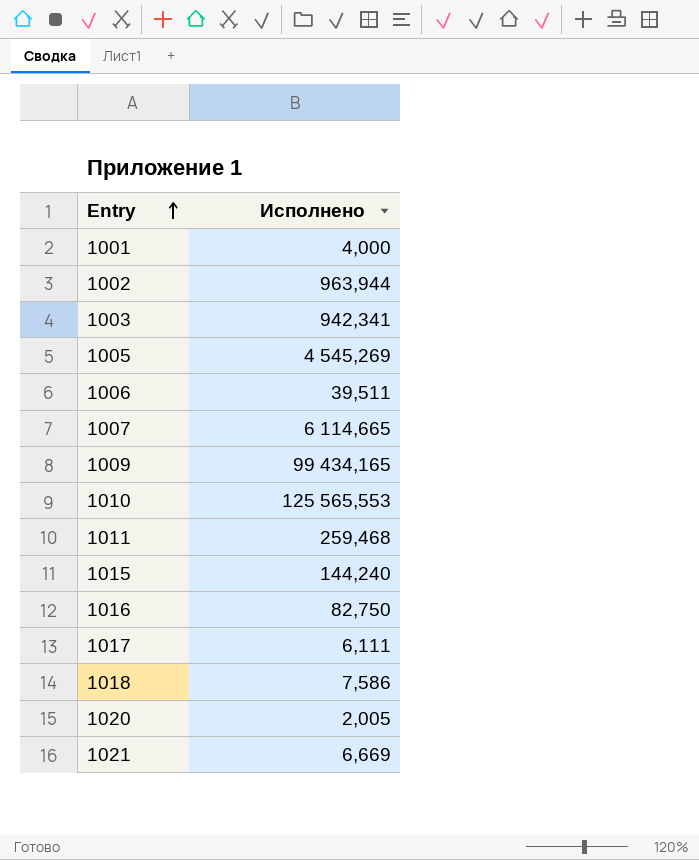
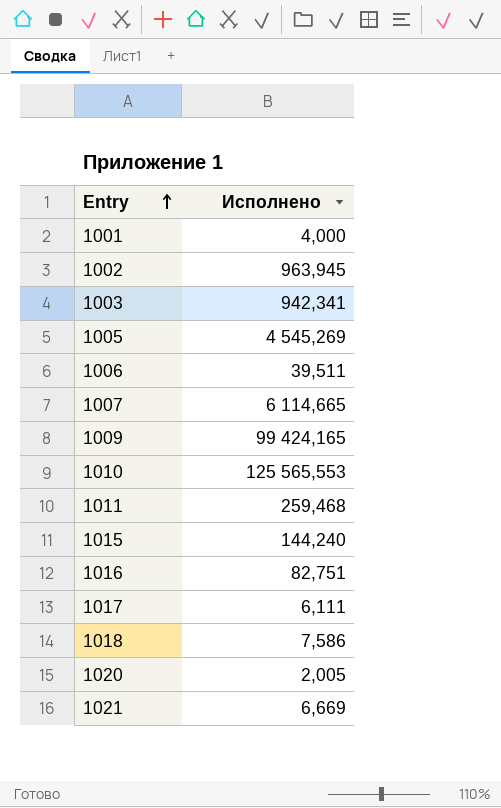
1002 | Исполнено: 963,944 -> 963,945
1009 | Исполнено: 99 434,165 -> 99 424,165
1016 | Исполнено: 82,750 -> 82,751

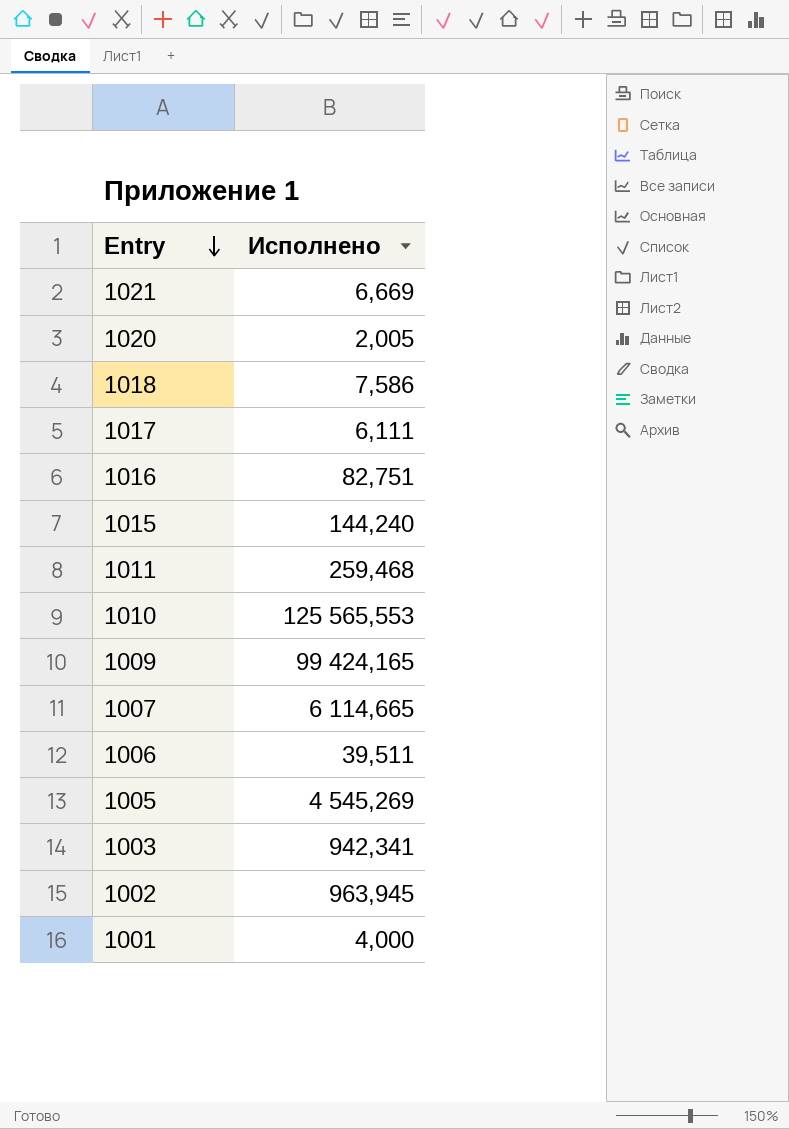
row order: Entry ascending -> Entry descending

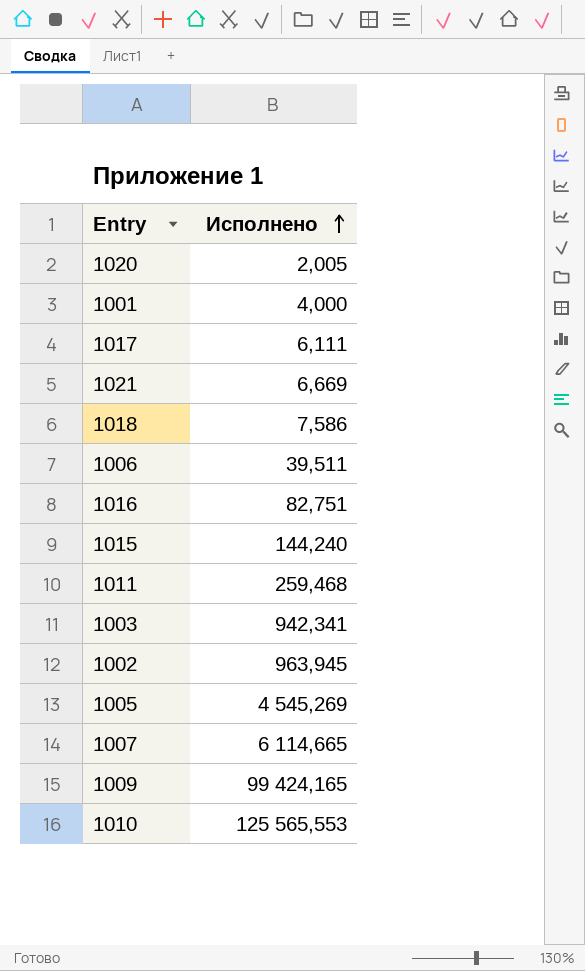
row order: Entry descending -> Исполнено ascending

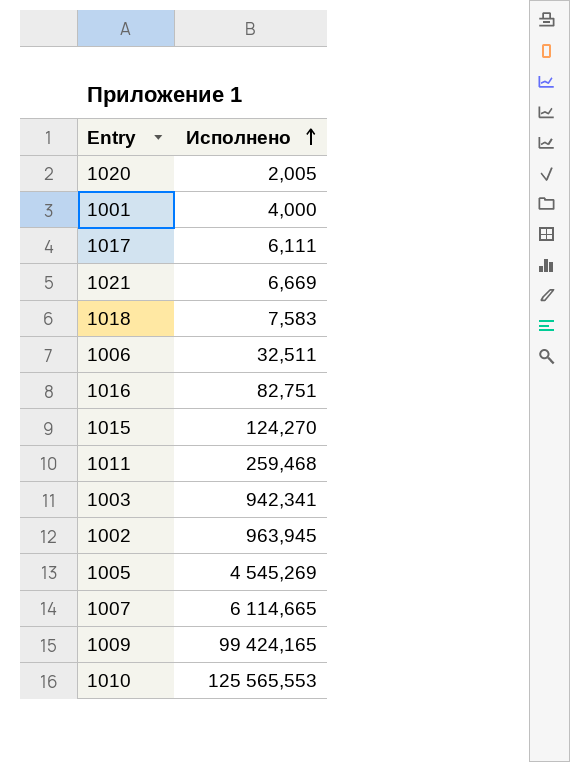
1018 | Исполнено: 7,586 -> 7,583
1006 | Исполнено: 39,511 -> 32,511
1015 | Исполнено: 144,240 -> 124,270

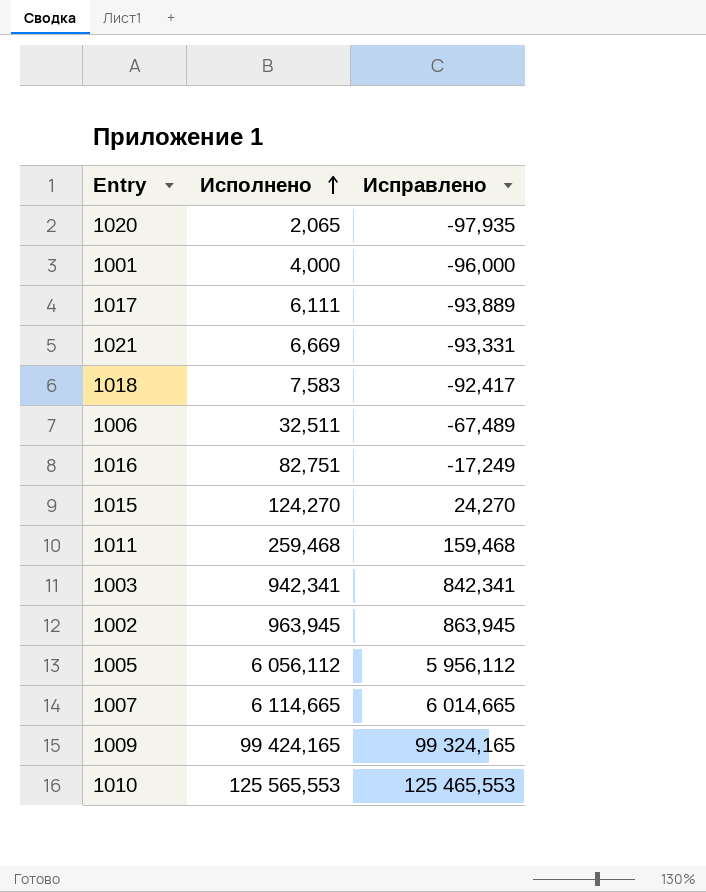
column Исправлено | formula: none -> [Исполнено] - 100
1020 | Исполнено: 2,005 -> 2,065
1005 | Исполнено: 4 545,269 -> 6 056,112

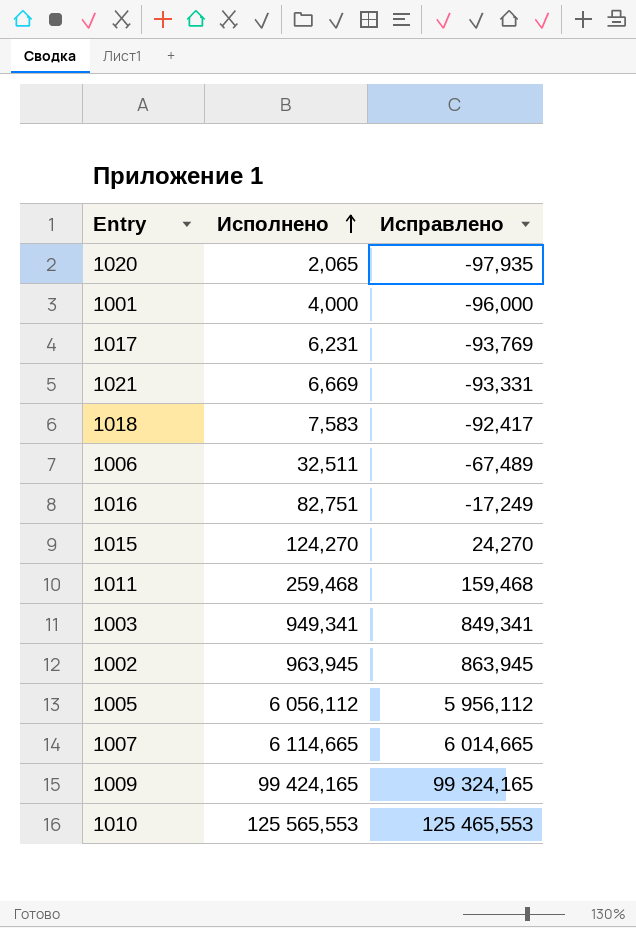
1017 | Исполнено: 6,111 -> 6,231
1017 | Исправлено: -93,889 -> -93,769
1003 | Исполнено: 942,341 -> 949,341
1003 | Исправлено: 842,341 -> 849,341

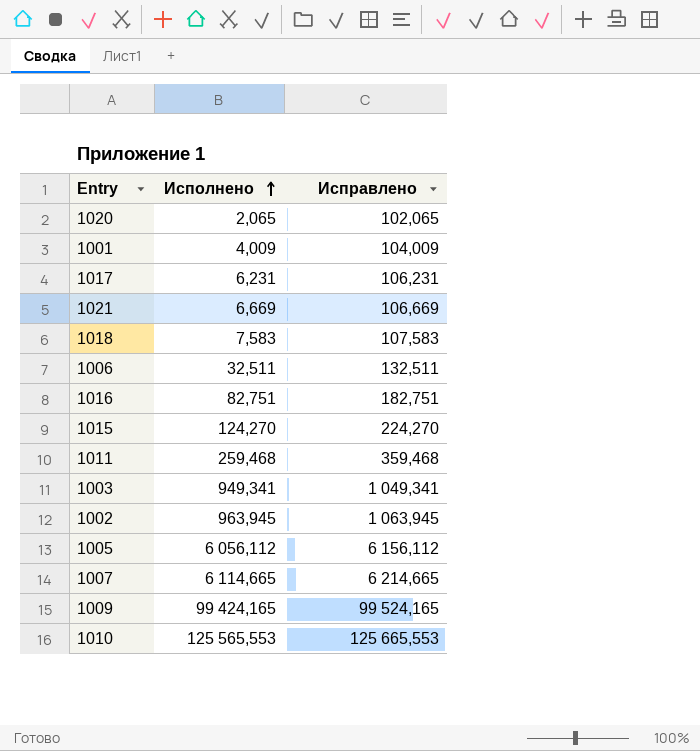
column Исправлено | formula: [Исполнено] - 100 -> [Исполнено] + 100
1001 | Исполнено: 4,000 -> 4,009

